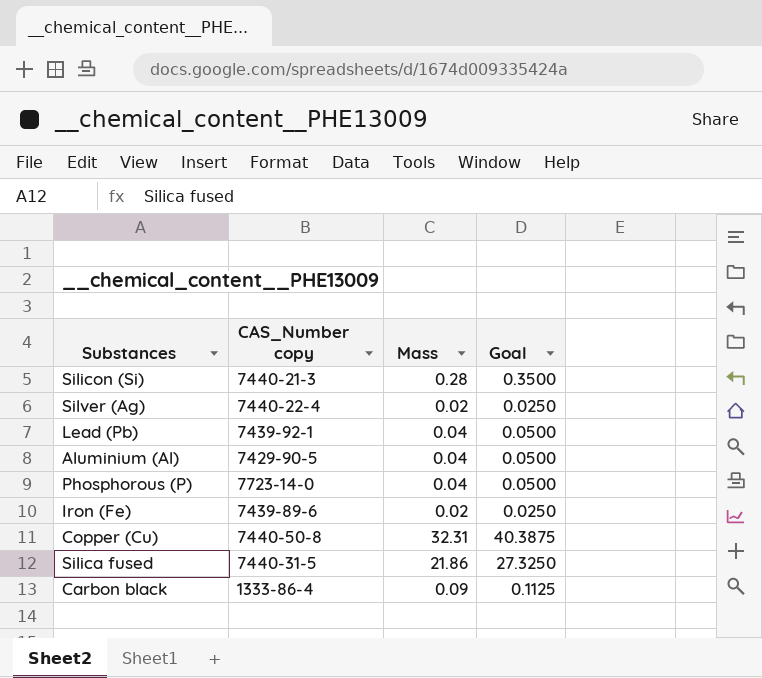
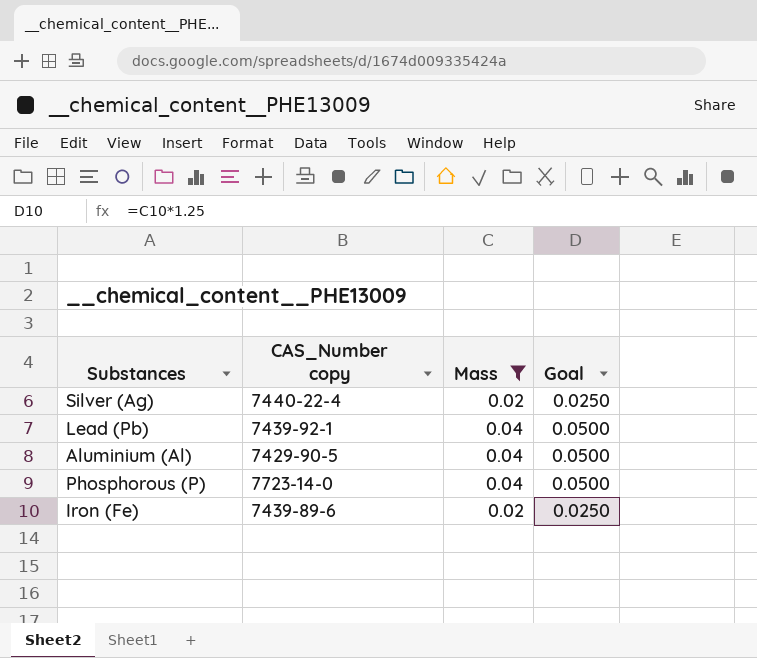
filter: none -> Mass <= 0.04

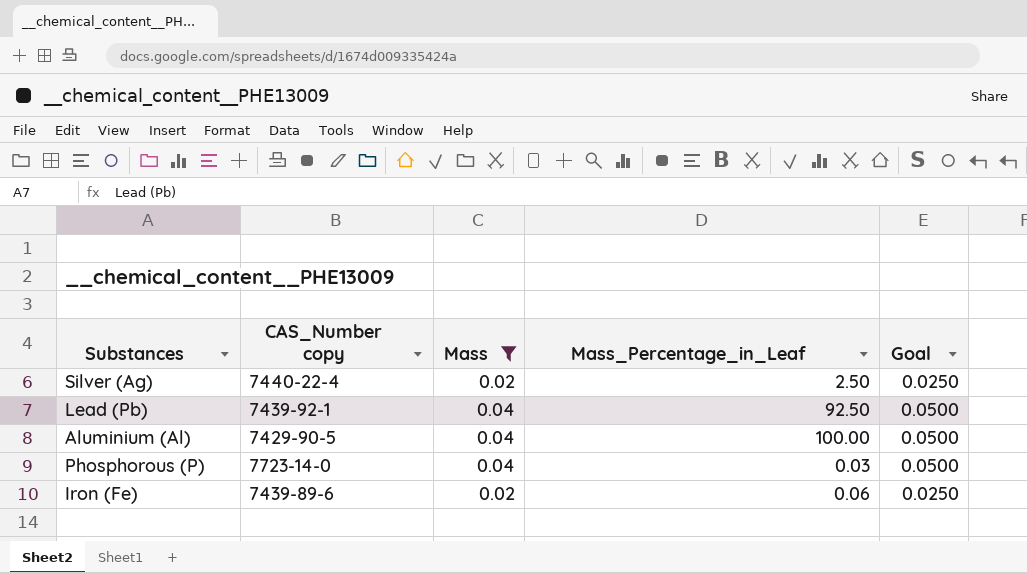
column Mass_Percentage_in_Leaf | position: none -> 4

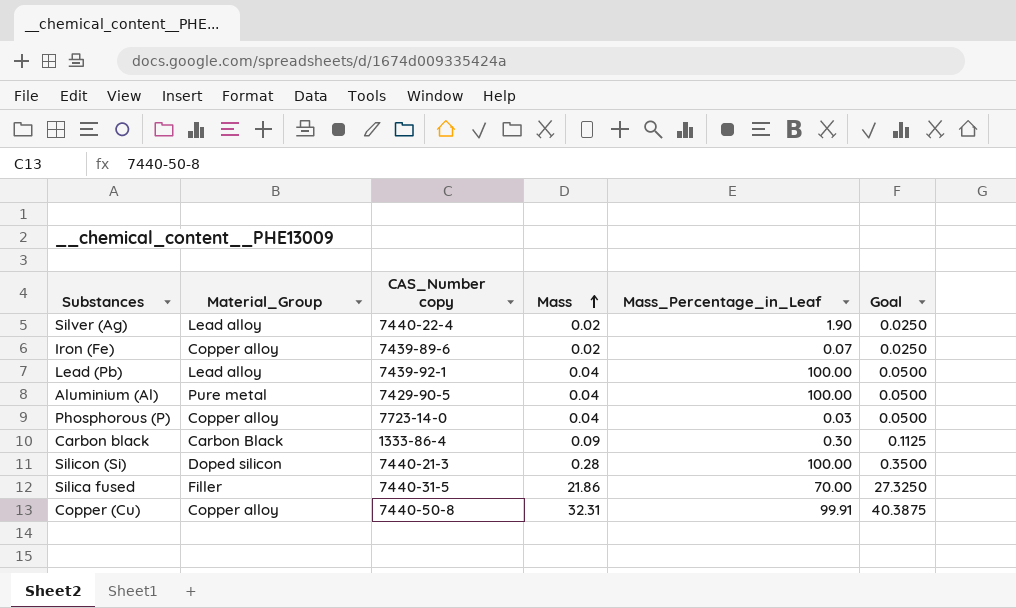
filter: Mass <= 0.04 -> none
row order: none -> Mass ascending
column Material_Group | position: none -> 2
Silver (Ag) | Mass_Percentage_in_Leaf: 2.50 -> 1.90
Iron (Fe) | Mass_Percentage_in_Leaf: 0.06 -> 0.07
Lead (Pb) | Mass_Percentage_in_Leaf: 92.50 -> 100.00

